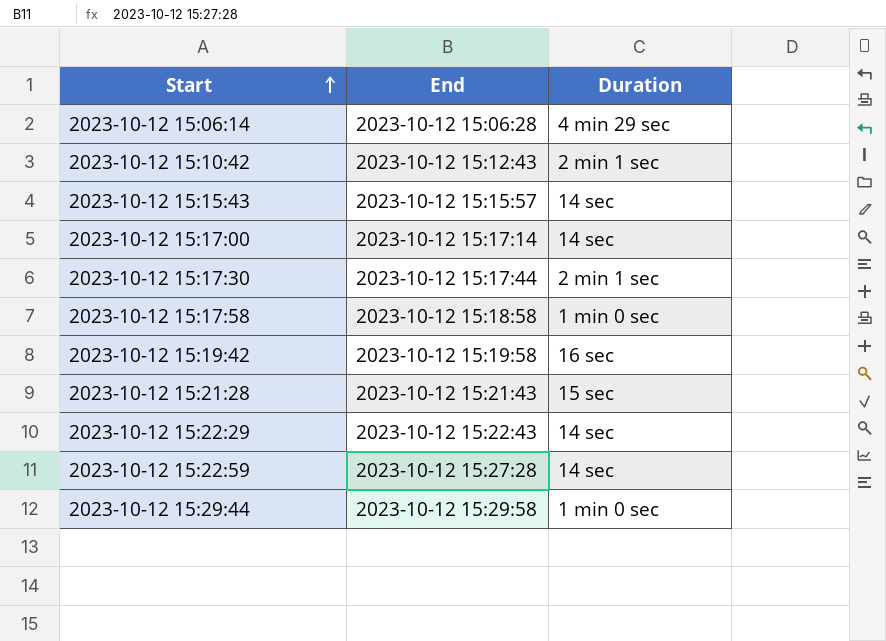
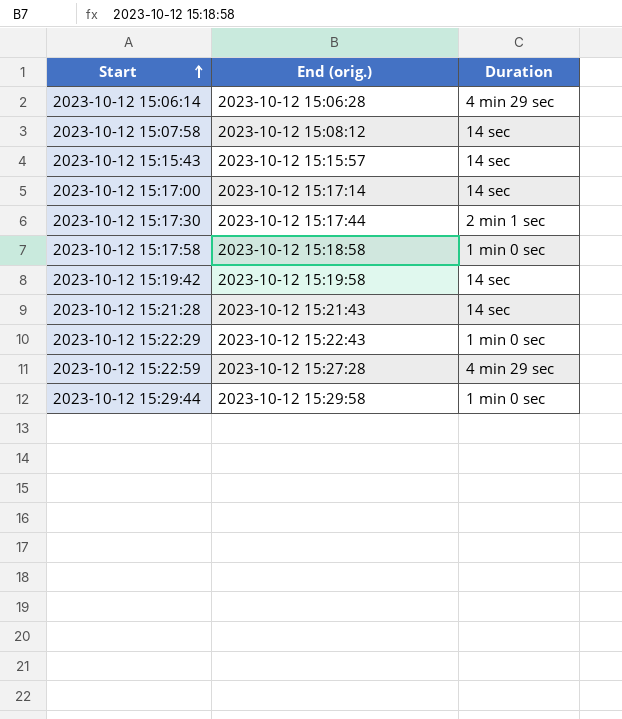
column name: End -> End (orig.)
row 2023-10-12 15:10:42: 2023-10-12 15:12:43 | 2 min 1 sec -> none
row 2023-10-12 15:07:58: none -> 2023-10-12 15:08:12 | 14 sec
2023-10-12 15:19:42 | Duration: 16 sec -> 14 sec
2023-10-12 15:21:28 | Duration: 15 sec -> 14 sec
2023-10-12 15:22:29 | Duration: 14 sec -> 1 min 0 sec
2023-10-12 15:22:59 | Duration: 14 sec -> 4 min 29 sec

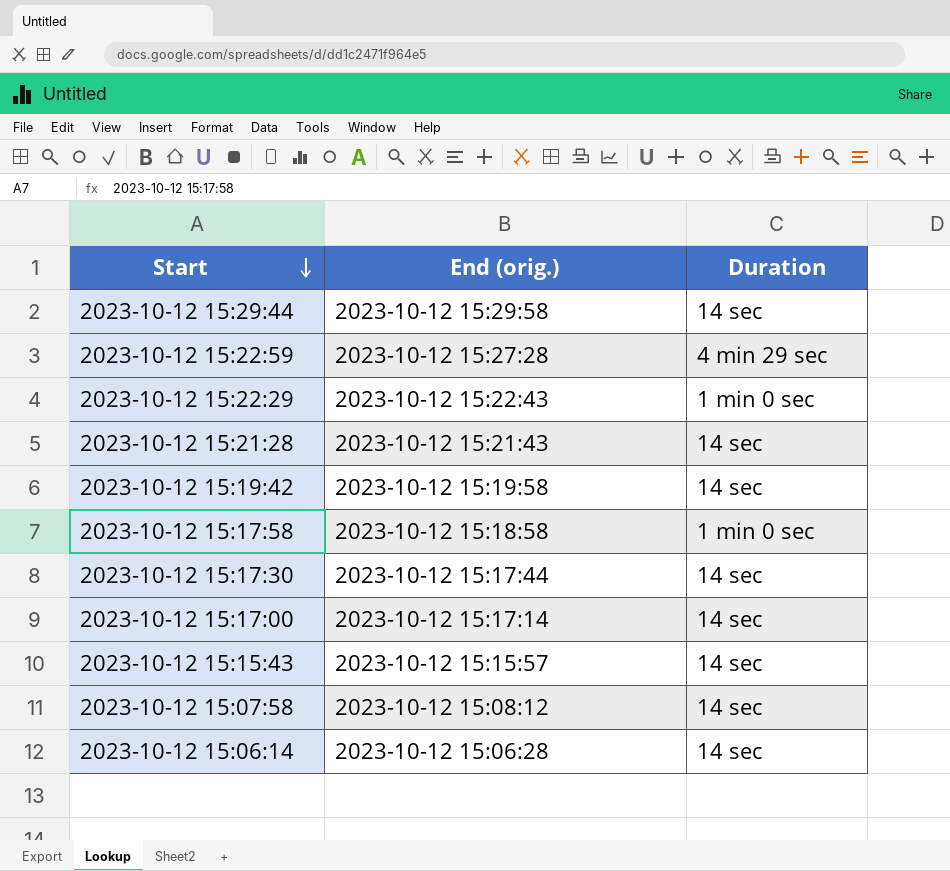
row order: Start ascending -> Start descending
2023-10-12 15:29:44 | Duration: 1 min 0 sec -> 14 sec
2023-10-12 15:17:30 | Duration: 2 min 1 sec -> 14 sec
2023-10-12 15:06:14 | Duration: 4 min 29 sec -> 14 sec

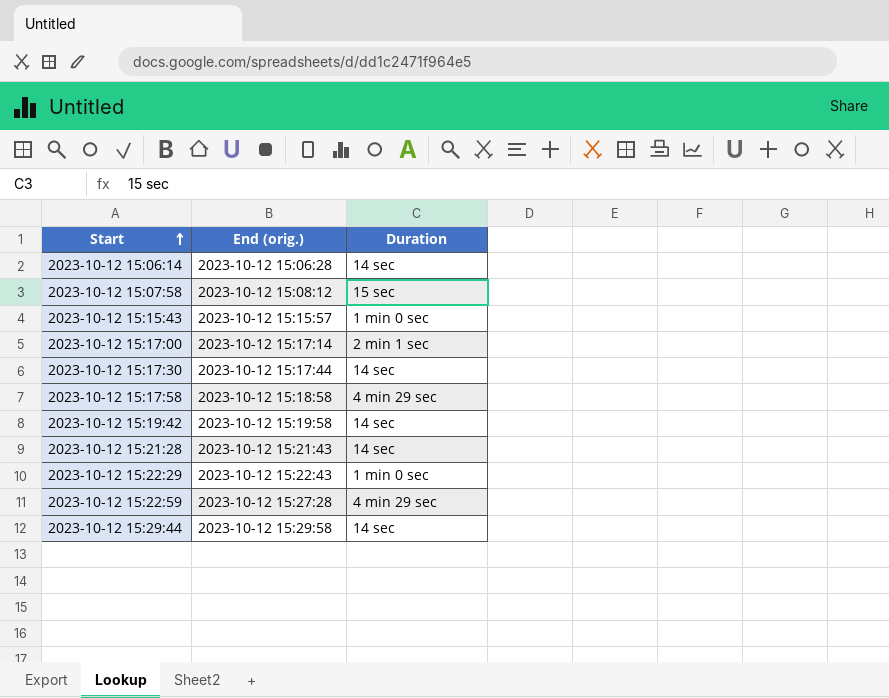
row order: Start descending -> Start ascending
2023-10-12 15:07:58 | Duration: 14 sec -> 15 sec
2023-10-12 15:15:43 | Duration: 14 sec -> 1 min 0 sec
2023-10-12 15:17:00 | Duration: 14 sec -> 2 min 1 sec
2023-10-12 15:17:58 | Duration: 1 min 0 sec -> 4 min 29 sec

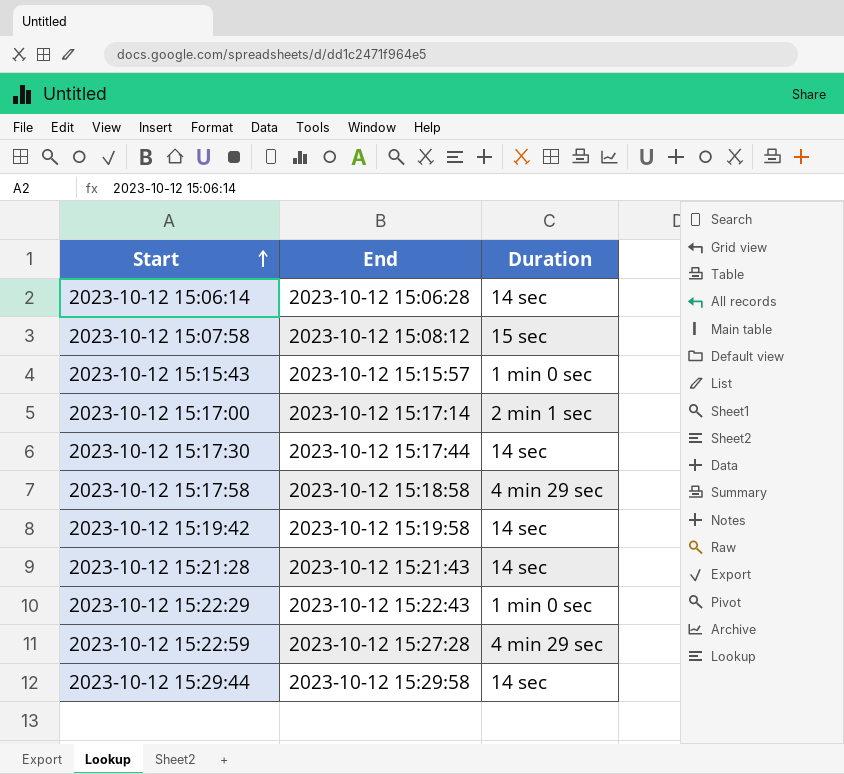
column name: End (orig.) -> End

